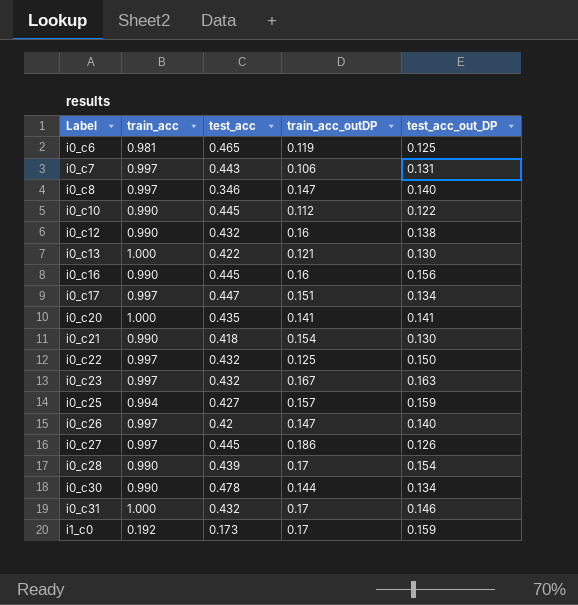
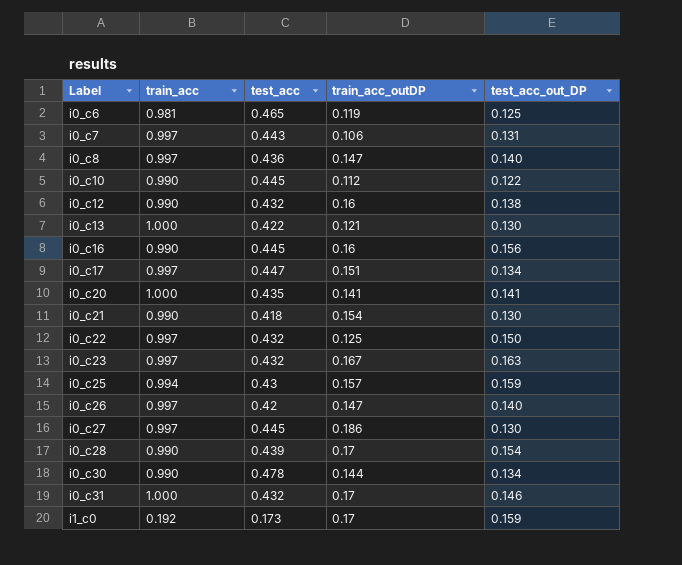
i0_c8 | test_acc: 0.346 -> 0.436
i0_c25 | test_acc: 0.427 -> 0.43
i0_c27 | test_acc_out_DP: 0.126 -> 0.130

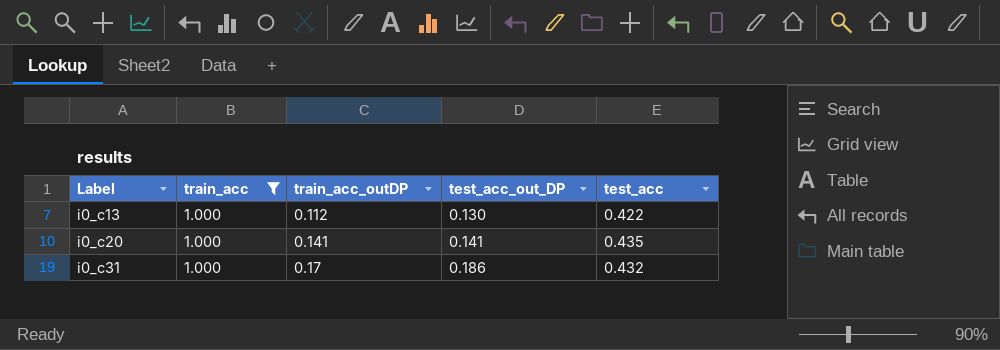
filter: none -> train_acc = 1.000
column test_acc | position: 3 -> 5
i0_c13 | train_acc_outDP: 0.121 -> 0.112
i0_c31 | test_acc_out_DP: 0.146 -> 0.186

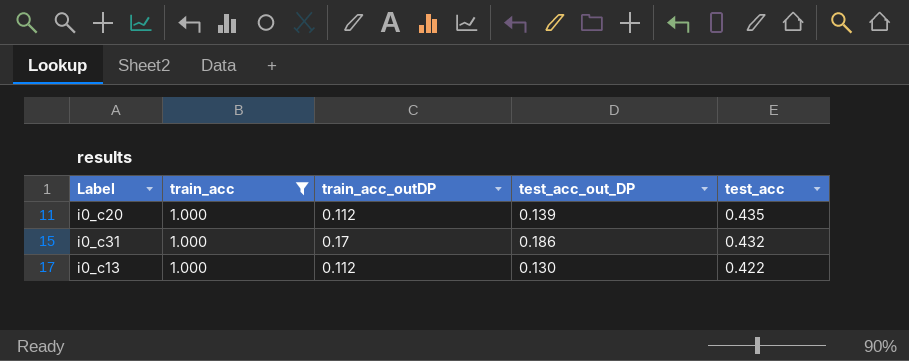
row order: Label ascending -> test_acc descending
i0_c20 | train_acc_outDP: 0.141 -> 0.112
i0_c20 | test_acc_out_DP: 0.141 -> 0.139

